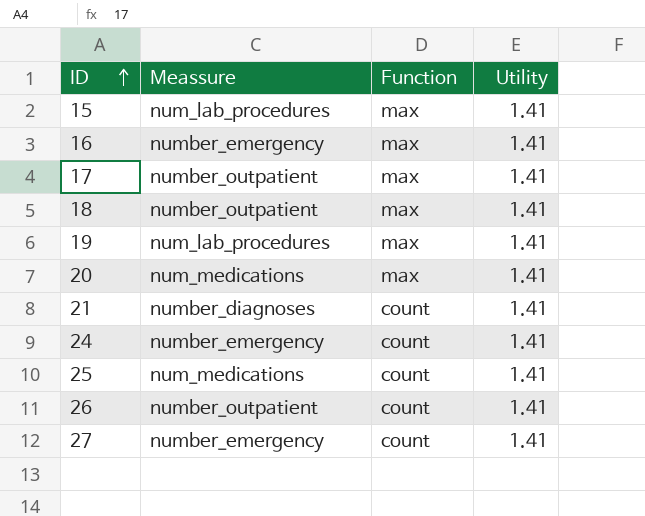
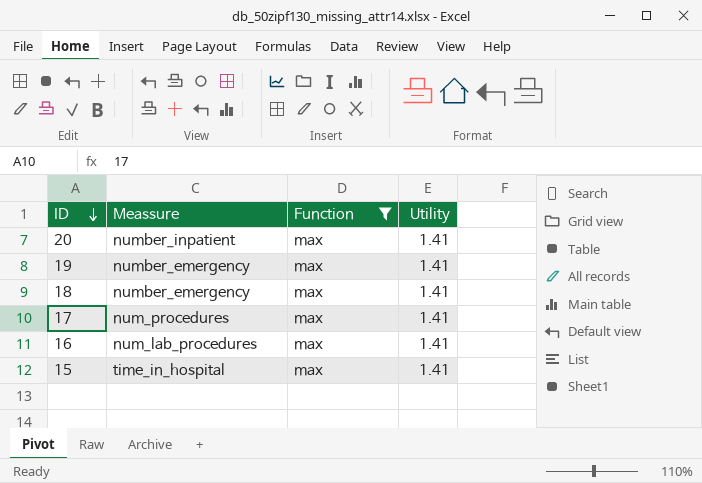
filter: none -> Function = max
row order: ID ascending -> ID descending
20 | Meassure: num_medications -> number_inpatient
19 | Meassure: num_lab_procedures -> number_emergency
18 | Meassure: number_outpatient -> number_emergency
17 | Meassure: number_outpatient -> num_procedures
16 | Meassure: number_emergency -> num_lab_procedures
15 | Meassure: num_lab_procedures -> time_in_hospital

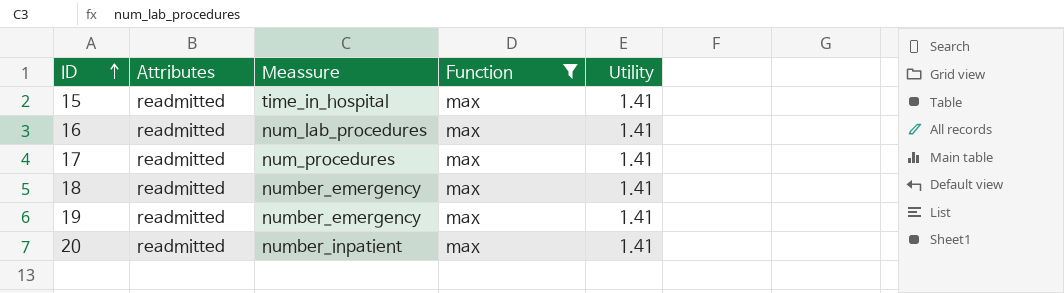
row order: ID descending -> ID ascending
column Attributes | position: none -> 2

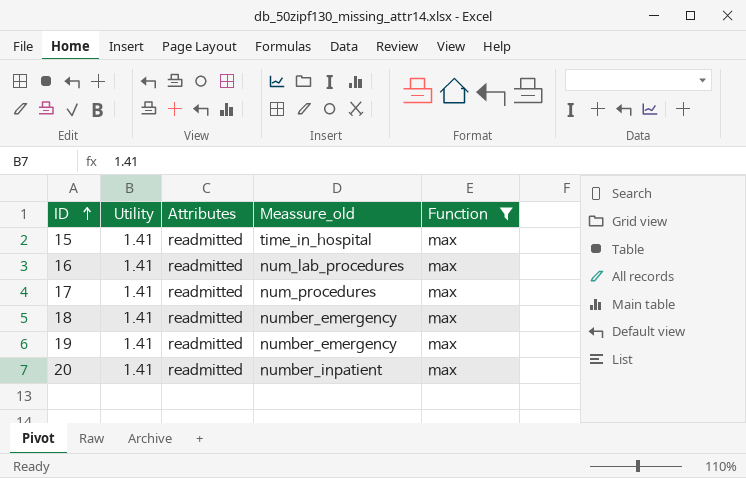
column Utility | position: 5 -> 2
column name: Meassure -> Meassure_old

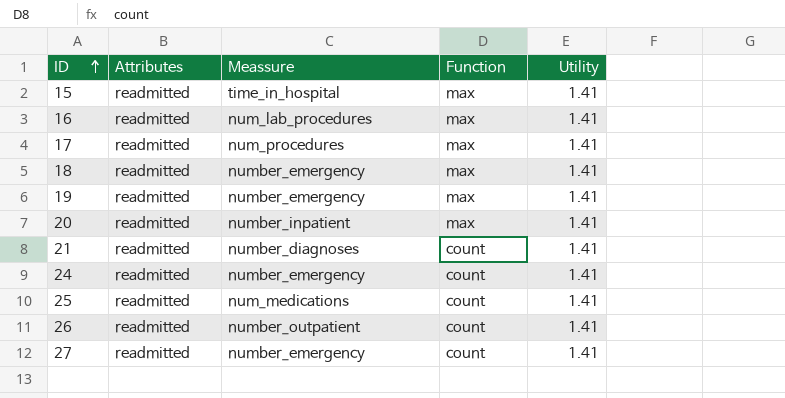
filter: Function = max -> none
column name: Meassure_old -> Meassure
column Utility | position: 2 -> 5

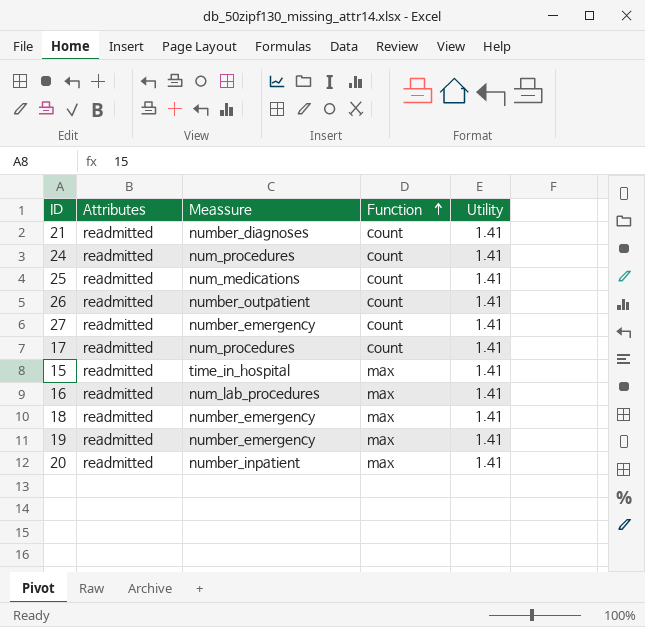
row order: ID ascending -> Function ascending
24 | Meassure: number_emergency -> num_procedures
17 | Function: max -> count

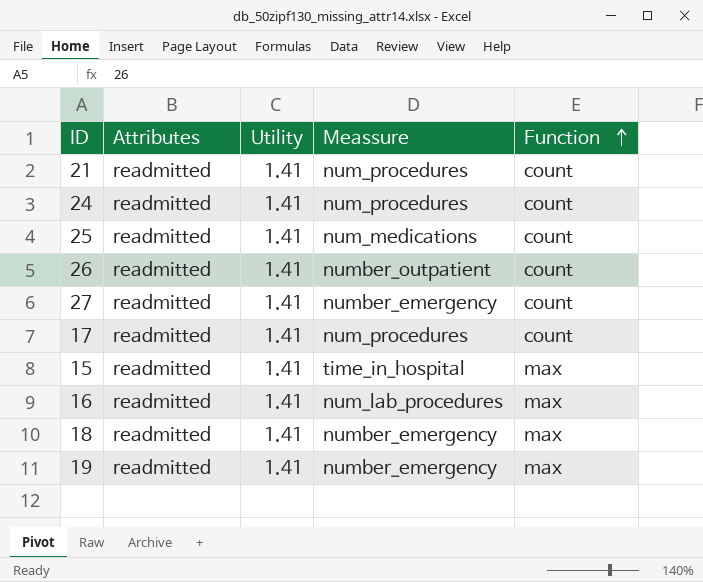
column Utility | position: 5 -> 3
row 20: readmitted | number_inpatient | max | 1.41 -> none
21 | Meassure: number_diagnoses -> num_procedures

